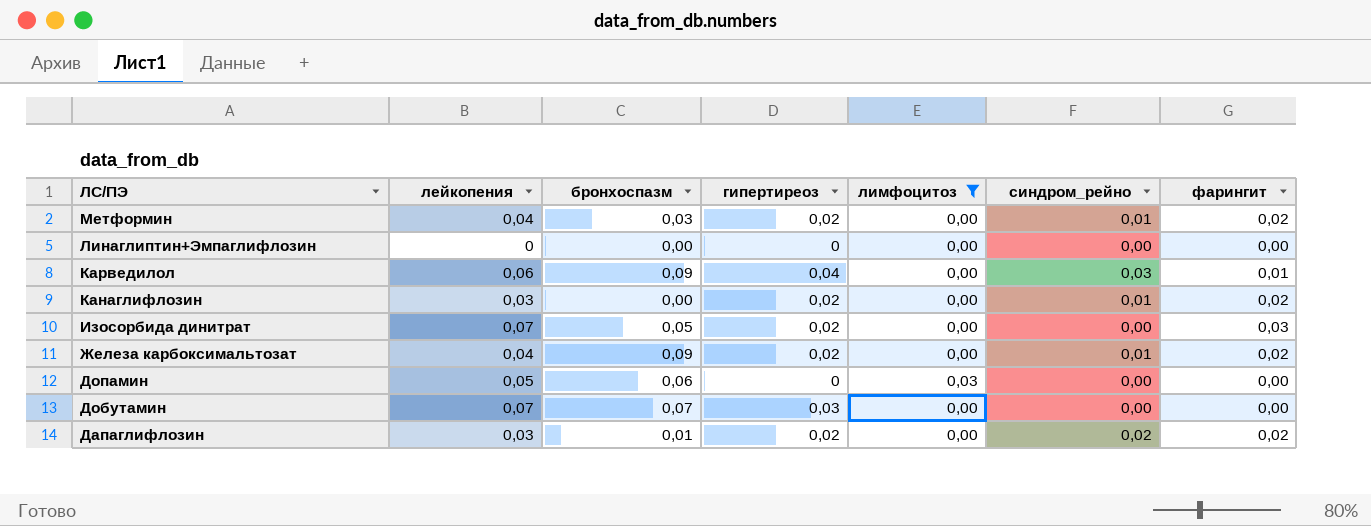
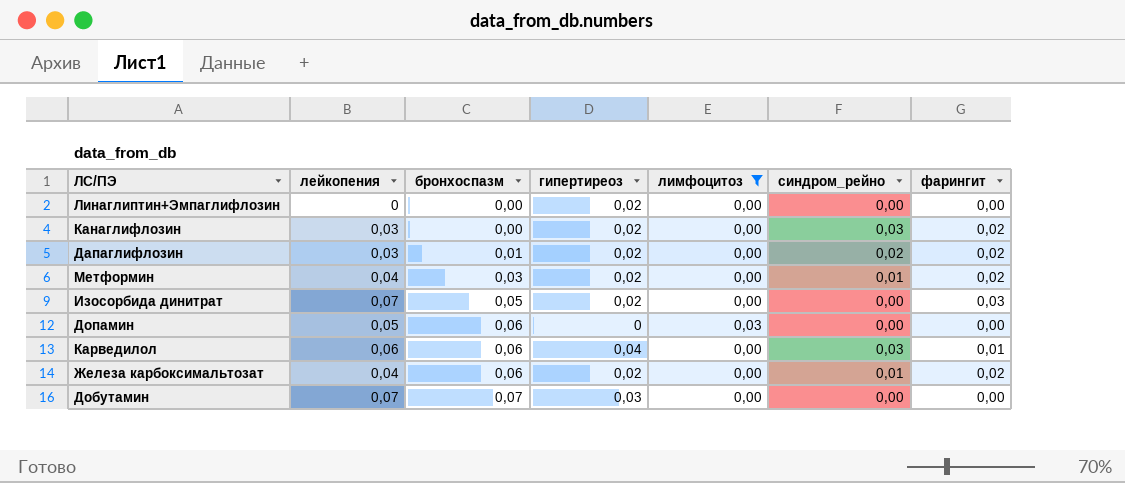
row order: ЛС/ПЭ descending -> бронхоспазм ascending
Линаглиптин+Эмпаглифлозин | гипертиреоз: 0 -> 0,02
Канаглифлозин | синдром_рейно: 0,01 -> 0,03
Карведилол | бронхоспазм: 0,09 -> 0,06
Железа карбоксимальтозат | бронхоспазм: 0,09 -> 0,06

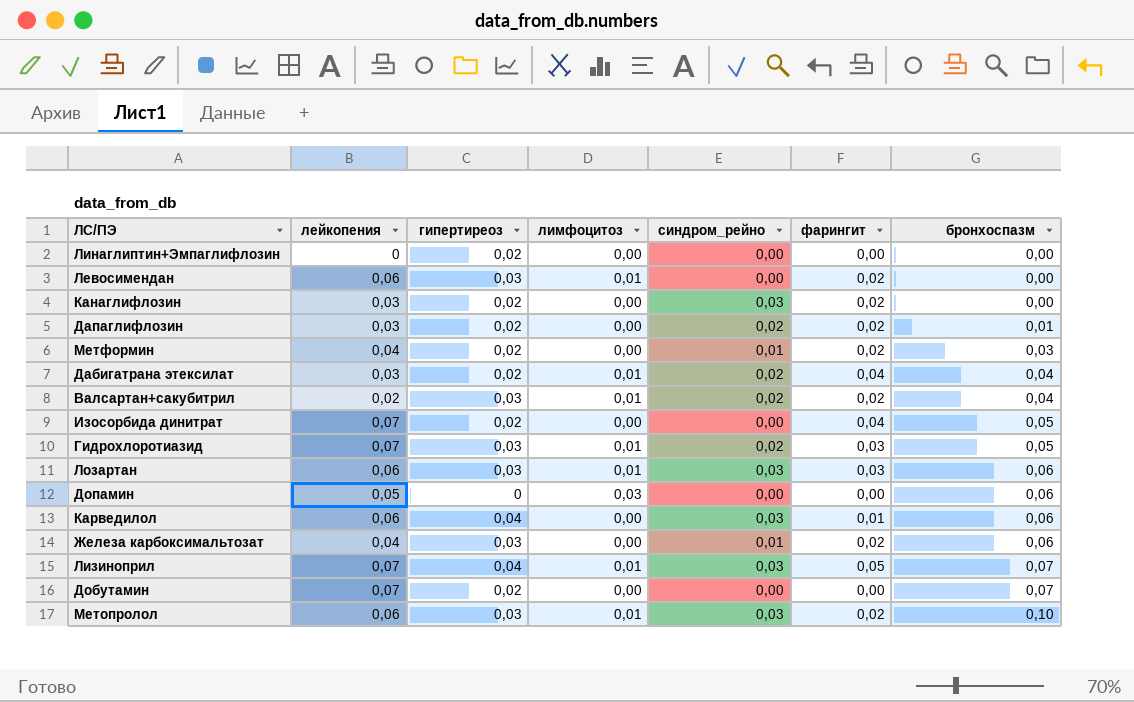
filter: лимфоцитоз != 0,01 -> none
column бронхоспазм | position: 3 -> 7
Изосорбида динитрат | фарингит: 0,03 -> 0,04
Железа карбоксимальтозат | гипертиреоз: 0,02 -> 0,03
Добутамин | гипертиреоз: 0,03 -> 0,02

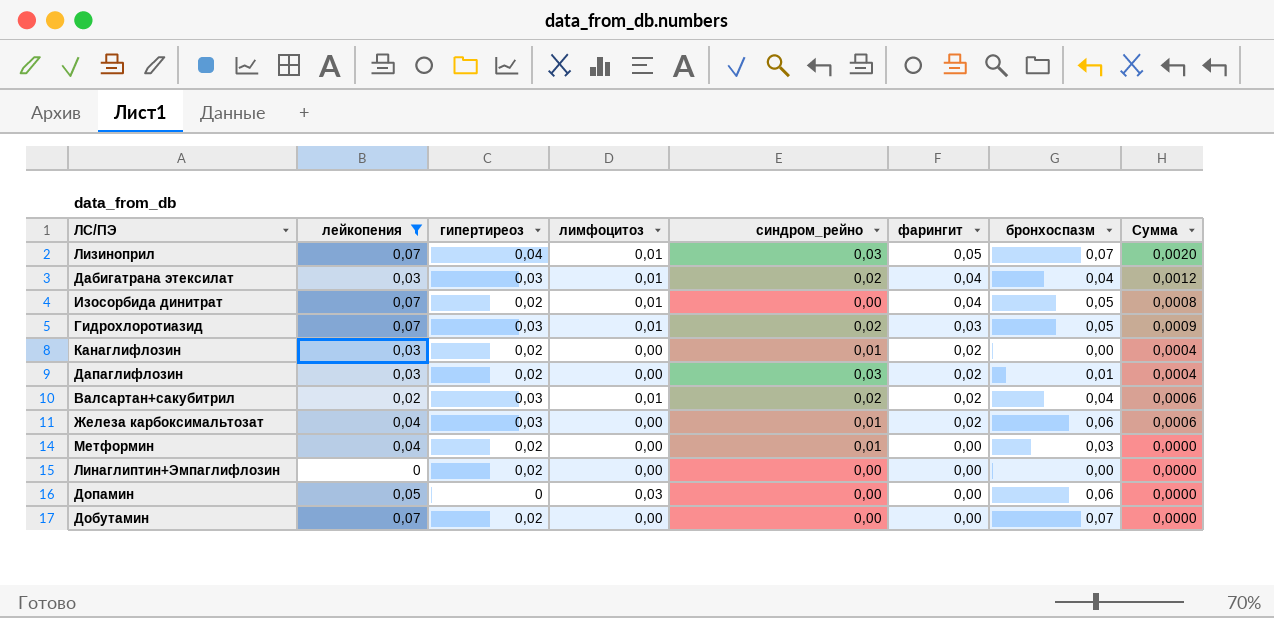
filter: none -> лейкопения != 0,06
row order: бронхоспазм ascending -> фарингит descending
column Сумма | formula: none -> [гипертиреоз] * [фарингит]
Дабигатрана этексилат | гипертиреоз: 0,02 -> 0,03
Изосорбида динитрат | лимфоцитоз: 0,00 -> 0,01
Канаглифлозин | синдром_рейно: 0,03 -> 0,01
Дапаглифлозин | синдром_рейно: 0,02 -> 0,03
Метформин | фарингит: 0,02 -> 0,00

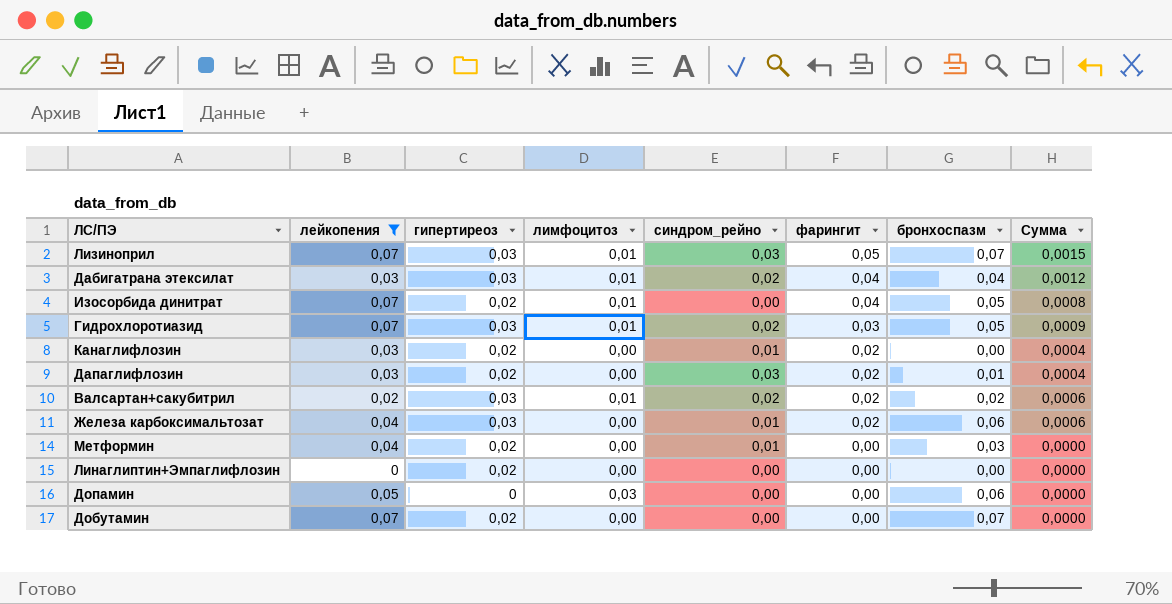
Лизиноприл | гипертиреоз: 0,04 -> 0,03
Лизиноприл | Сумма: 0,0020 -> 0,0015
Валсартан+сакубитрил | бронхоспазм: 0,04 -> 0,02

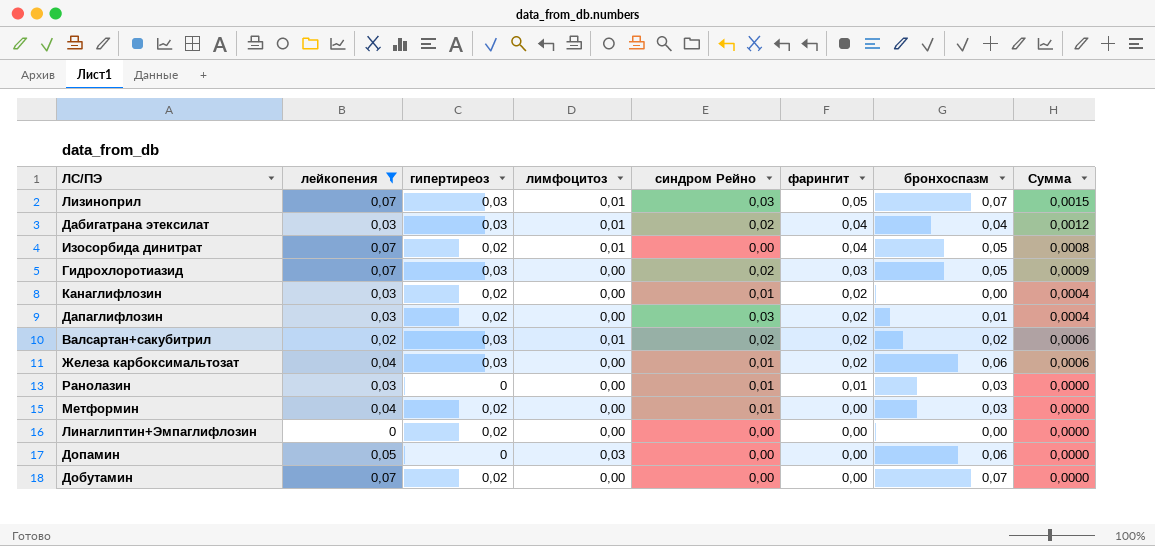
column name: синдром_рейно -> синдром Рейно
Гидрохлоротиазид | лимфоцитоз: 0,01 -> 0,00
row Ранолазин: none -> 0,03 | 0 | 0,00 | 0,01 | 0,01 | 0,03 | 0,0000

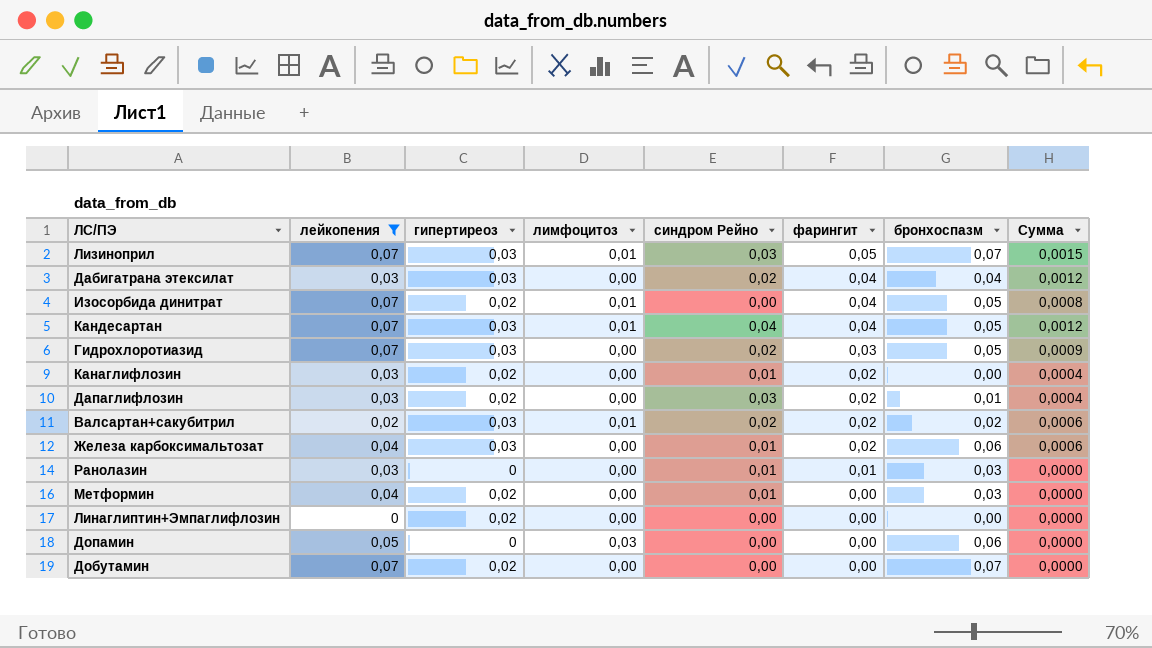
Дабигатрана этексилат | лимфоцитоз: 0,01 -> 0,00
row Кандесартан: none -> 0,07 | 0,03 | 0,01 | 0,04 | 0,04 | 0,05 | 0,0012

